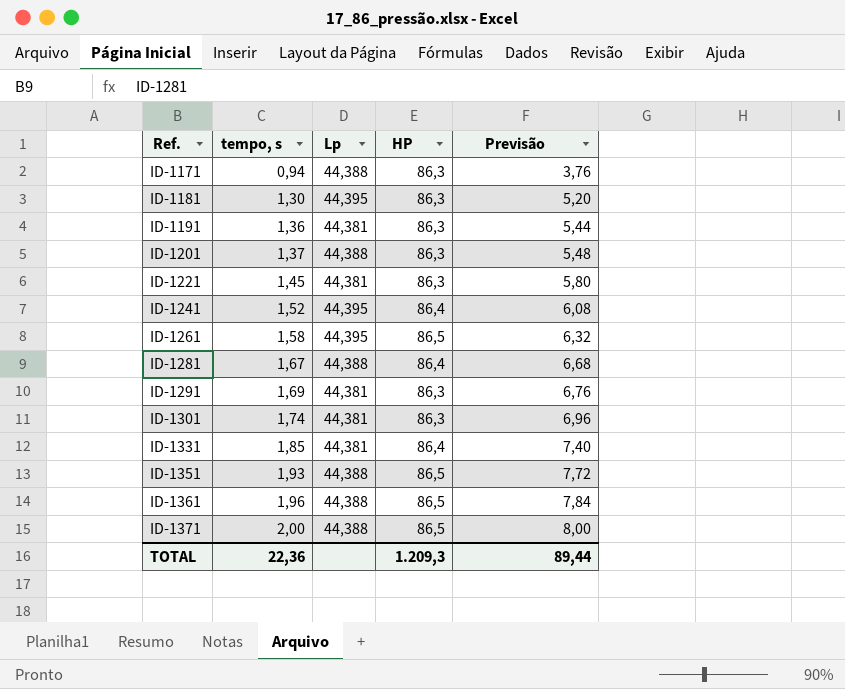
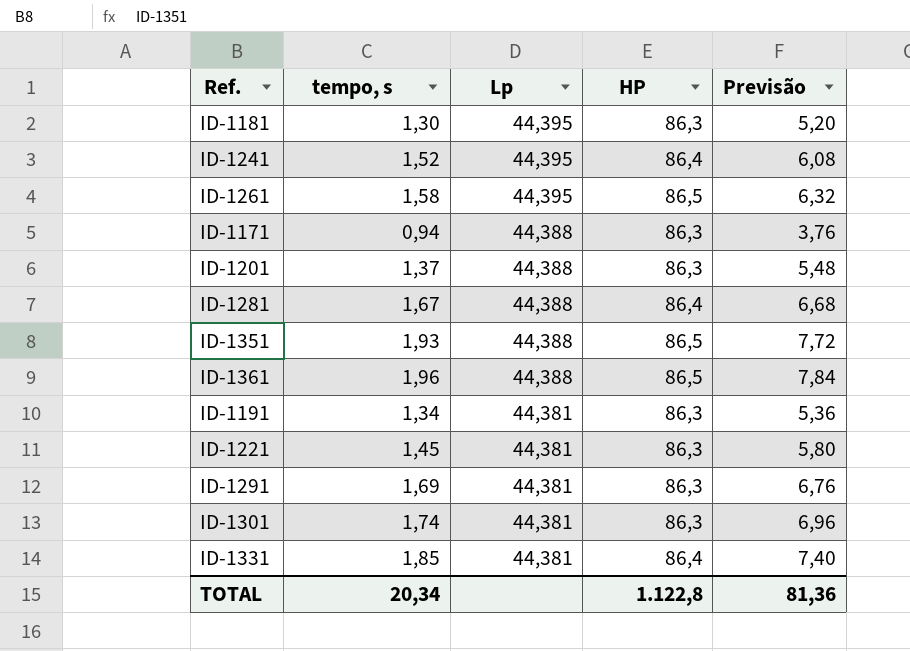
row order: Ref. ascending -> Lp descending
row ID-1371: 2,00 | 44,388 | 86,5 | 8,00 -> none
ID-1191 | tempo, s: 1,36 -> 1,34
ID-1191 | Previsão: 5,44 -> 5,36
TOTAL | tempo, s: 22,36 -> 20,34
TOTAL | HP: 1.209,3 -> 1.122,8
TOTAL | Previsão: 89,44 -> 81,36

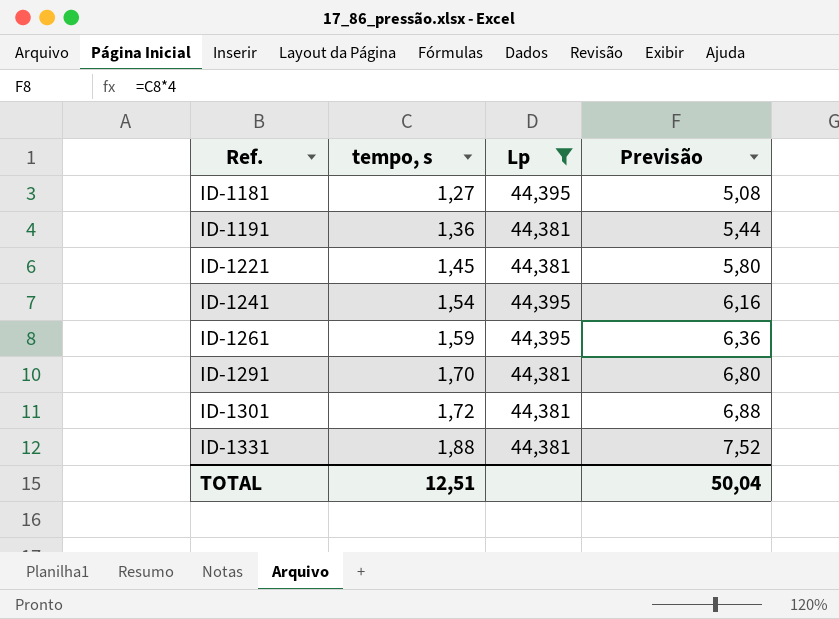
filter: none -> Lp != 44,388
row order: Lp descending -> Ref. ascending
column HP | position: 4 -> none
ID-1181 | tempo, s: 1,30 -> 1,27
ID-1181 | Previsão: 5,20 -> 5,08
ID-1191 | tempo, s: 1,34 -> 1,36
ID-1191 | Previsão: 5,36 -> 5,44
ID-1241 | tempo, s: 1,52 -> 1,54
ID-1241 | Previsão: 6,08 -> 6,16
ID-1261 | tempo, s: 1,58 -> 1,59
ID-1261 | Previsão: 6,32 -> 6,36
ID-1291 | tempo, s: 1,69 -> 1,70
ID-1291 | Previsão: 6,76 -> 6,80
ID-1301 | tempo, s: 1,74 -> 1,72
ID-1301 | Previsão: 6,96 -> 6,88
ID-1331 | tempo, s: 1,85 -> 1,88
ID-1331 | Previsão: 7,40 -> 7,52
TOTAL | tempo, s: 20,34 -> 12,51
TOTAL | Previsão: 81,36 -> 50,04

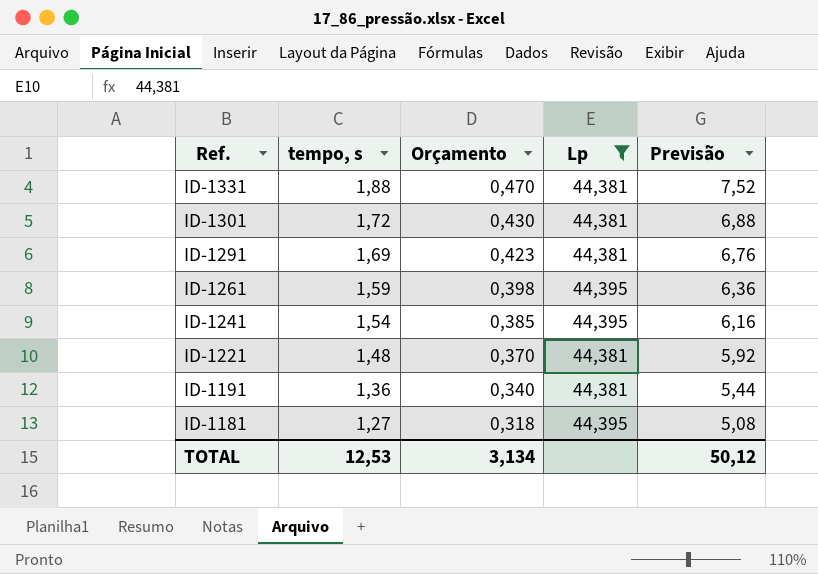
row order: Ref. ascending -> Ref. descending
column Orçamento | formula: none -> [tempo, s] * 0,25
ID-1291 | tempo, s: 1,70 -> 1,69
ID-1291 | Previsão: 6,80 -> 6,76
ID-1221 | tempo, s: 1,45 -> 1,48
ID-1221 | Previsão: 5,80 -> 5,92
TOTAL | tempo, s: 12,51 -> 12,53
TOTAL | Previsão: 50,04 -> 50,12

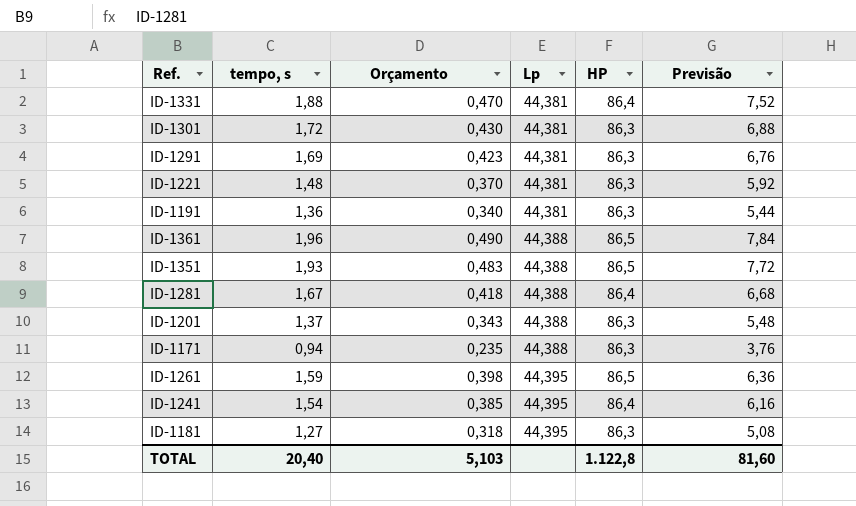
filter: Lp != 44,388 -> none
row order: Ref. descending -> Lp ascending
column HP | position: none -> 5
TOTAL | tempo, s: 12,53 -> 20,40
TOTAL | Orçamento: 3,134 -> 5,103
TOTAL | Previsão: 50,12 -> 81,60

